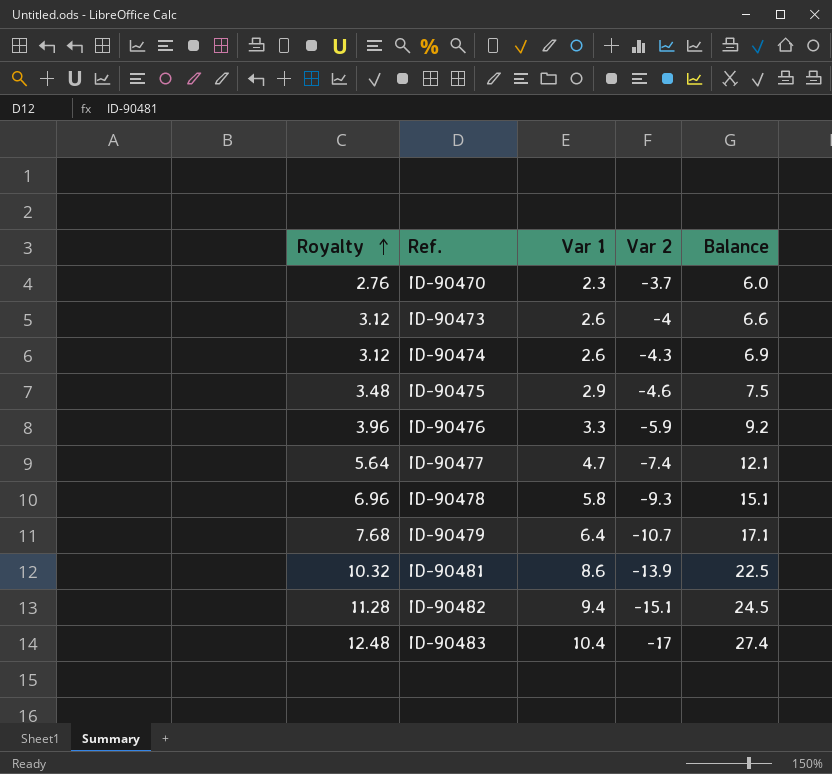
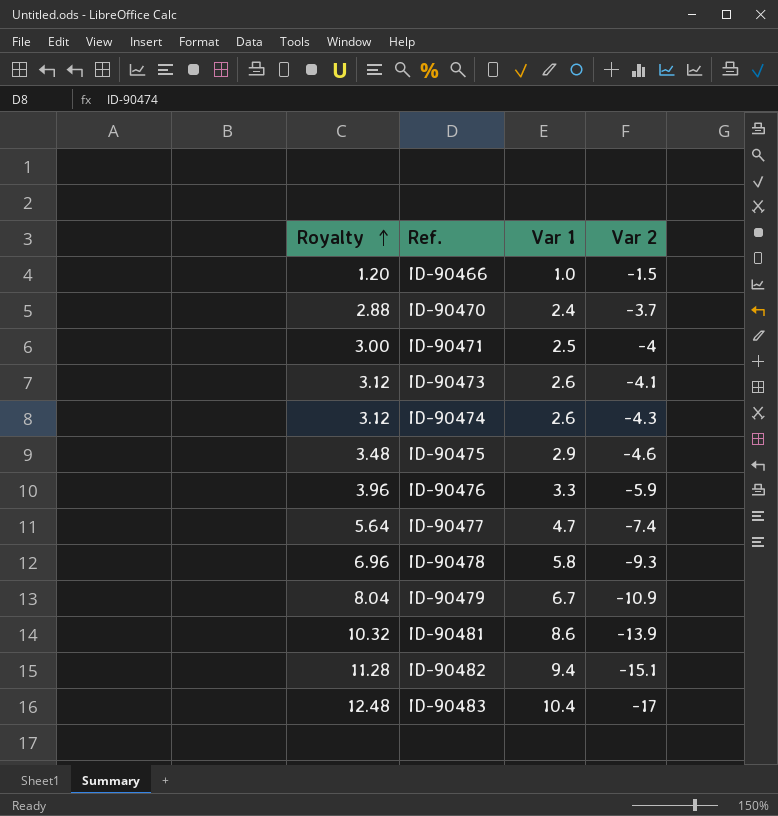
column Balance | formula: [Var 1] - [Var 2] -> none
row ID-90466: none -> 1.20 | 1.0 | -1.5
ID-90470 | Royalty: 2.76 -> 2.88
ID-90470 | Var 1: 2.3 -> 2.4
row ID-90471: none -> 3.00 | 2.5 | -4
ID-90473 | Var 2: -4 -> -4.1
ID-90479 | Royalty: 7.68 -> 8.04
ID-90479 | Var 1: 6.4 -> 6.7
ID-90479 | Var 2: -10.7 -> -10.9

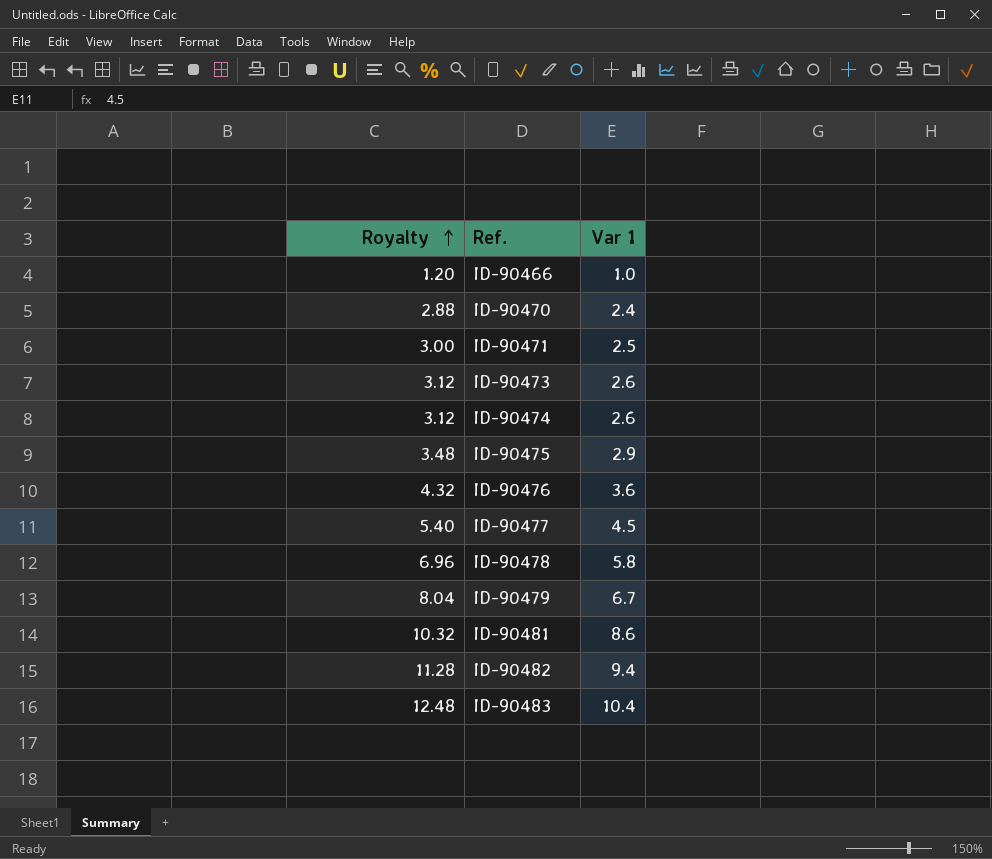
column Var 2 | position: 4 -> none
ID-90476 | Royalty: 3.96 -> 4.32
ID-90476 | Var 1: 3.3 -> 3.6
ID-90477 | Royalty: 5.64 -> 5.40
ID-90477 | Var 1: 4.7 -> 4.5

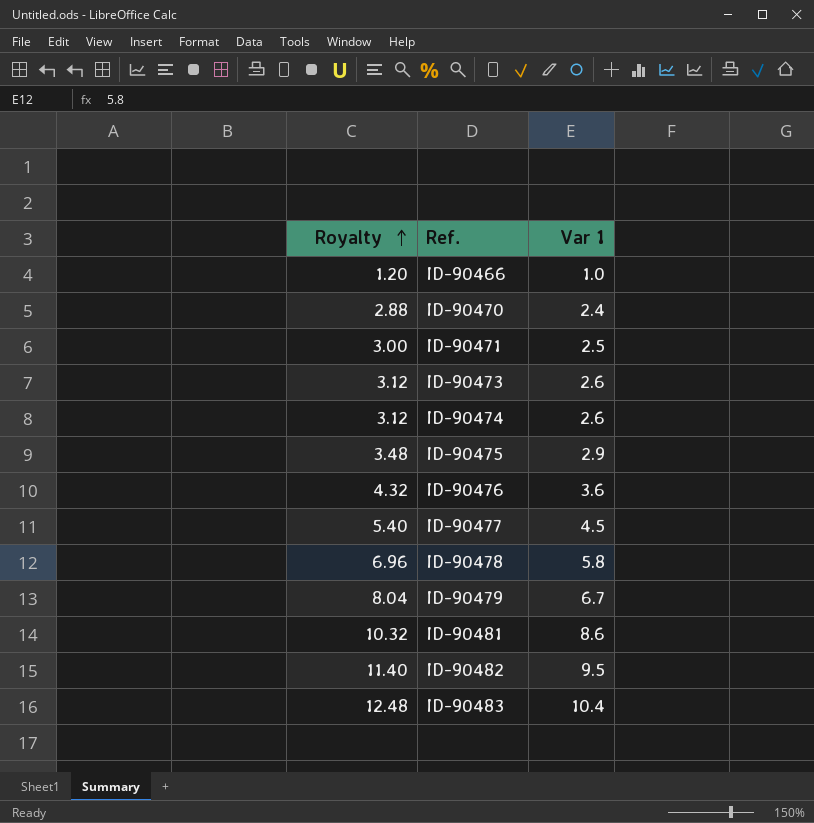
ID-90482 | Royalty: 11.28 -> 11.40
ID-90482 | Var 1: 9.4 -> 9.5

